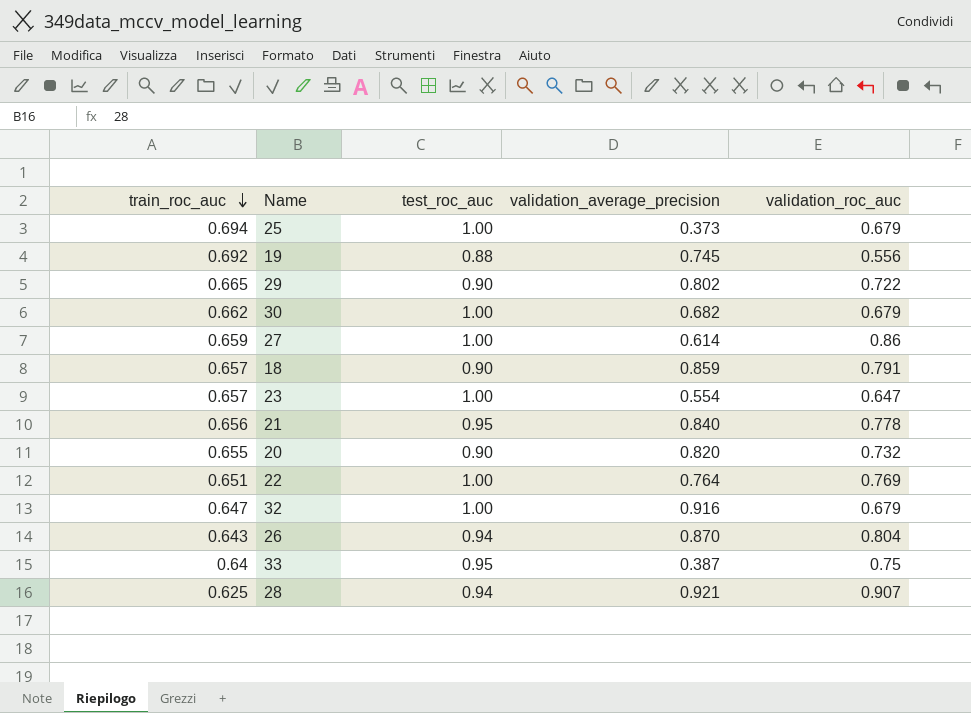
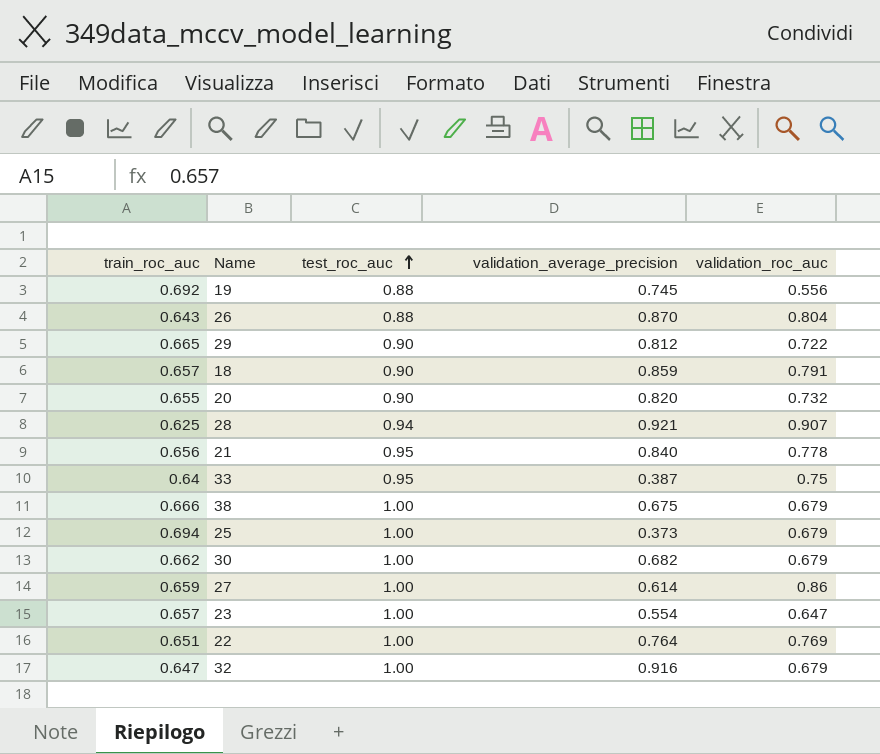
row order: train_roc_auc descending -> test_roc_auc ascending
26 | test_roc_auc: 0.94 -> 0.88
29 | validation_average_precision: 0.802 -> 0.812
row 38: none -> 0.666 | 1.00 | 0.675 | 0.679

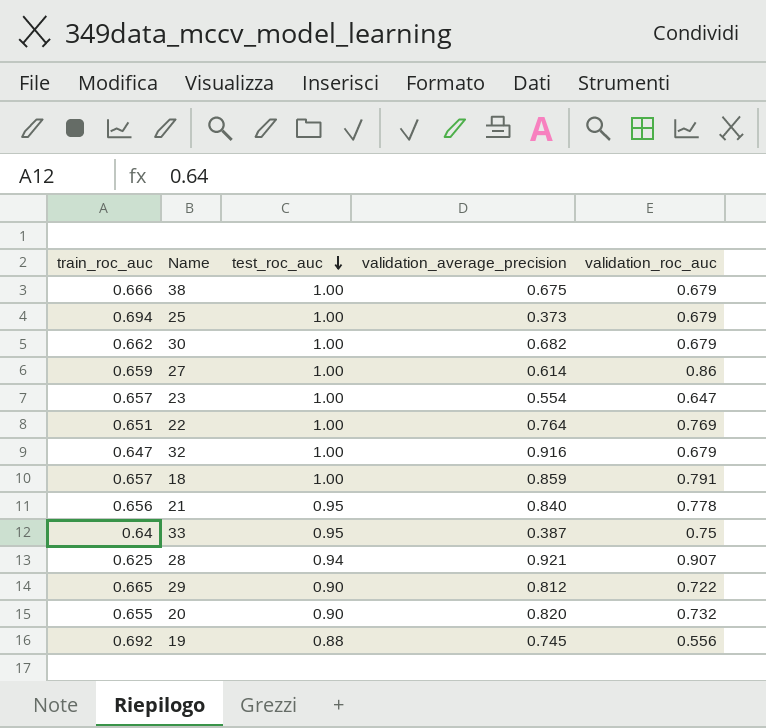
row order: test_roc_auc ascending -> test_roc_auc descending
row 26: 0.643 | 0.88 | 0.870 | 0.804 -> none
18 | test_roc_auc: 0.90 -> 1.00

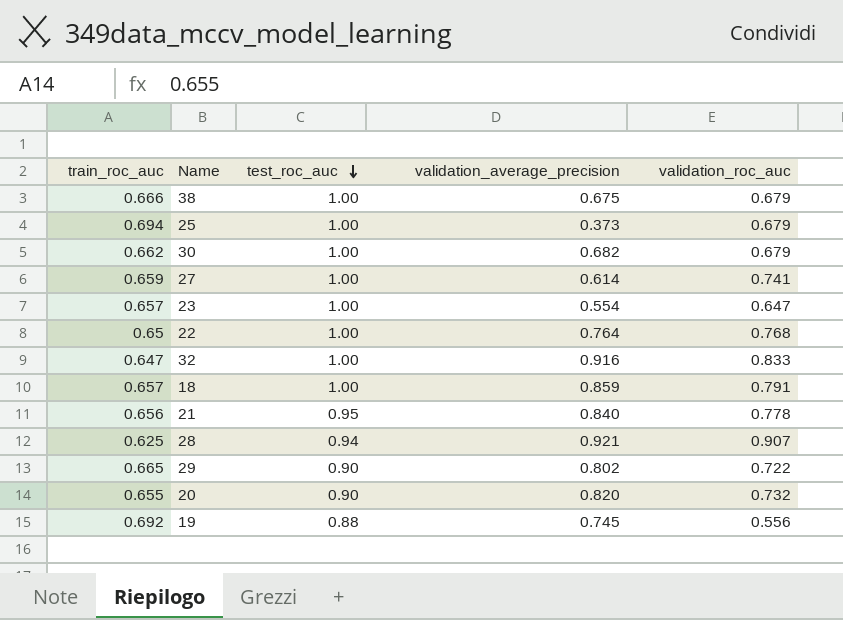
row 33: 0.64 | 0.95 | 0.387 | 0.75 -> none
27 | validation_roc_auc: 0.86 -> 0.741
22 | train_roc_auc: 0.651 -> 0.65
22 | validation_roc_auc: 0.769 -> 0.768
32 | validation_roc_auc: 0.679 -> 0.833
29 | validation_average_precision: 0.812 -> 0.802

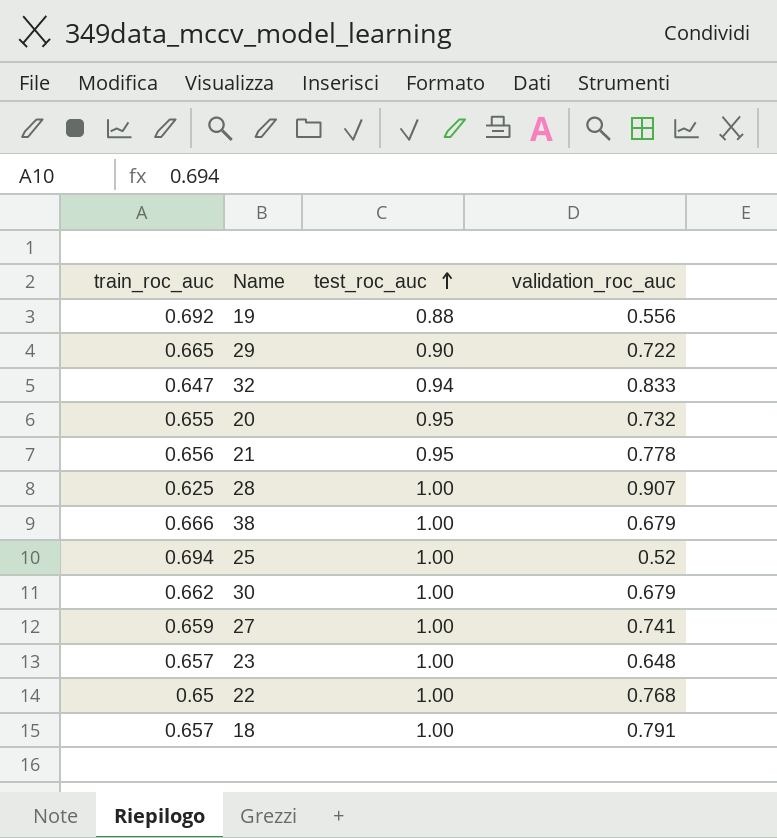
row order: test_roc_auc descending -> test_roc_auc ascending
column validation_average_precision | position: 4 -> none
32 | test_roc_auc: 1.00 -> 0.94
20 | test_roc_auc: 0.90 -> 0.95
28 | test_roc_auc: 0.94 -> 1.00
25 | validation_roc_auc: 0.679 -> 0.52
23 | validation_roc_auc: 0.647 -> 0.648

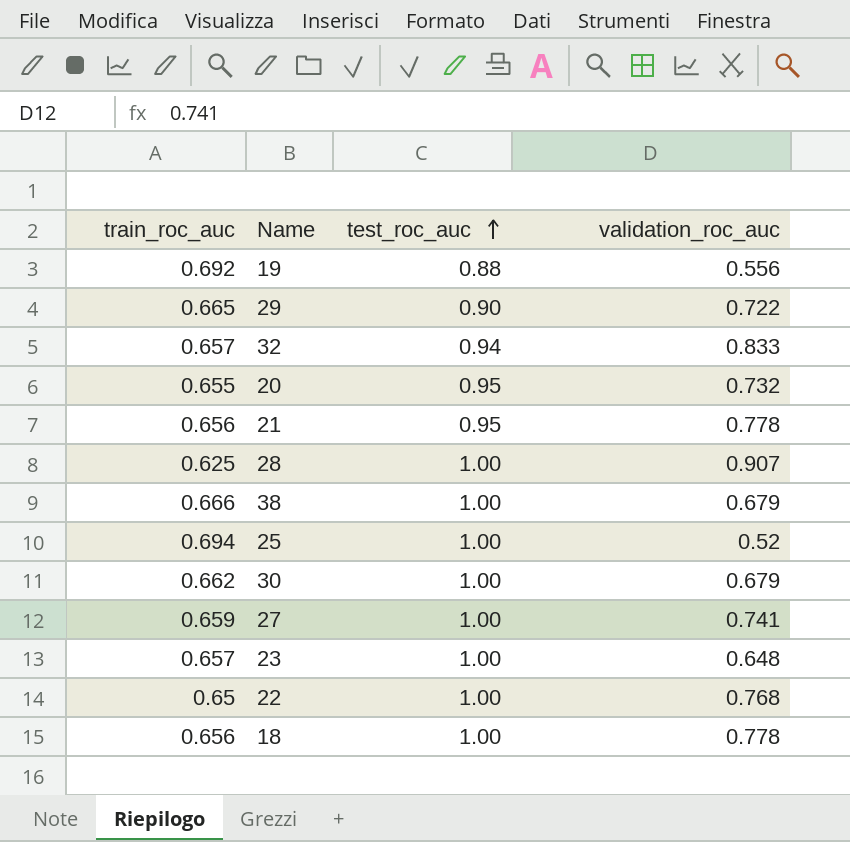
32 | train_roc_auc: 0.647 -> 0.657
18 | train_roc_auc: 0.657 -> 0.656
18 | validation_roc_auc: 0.791 -> 0.778

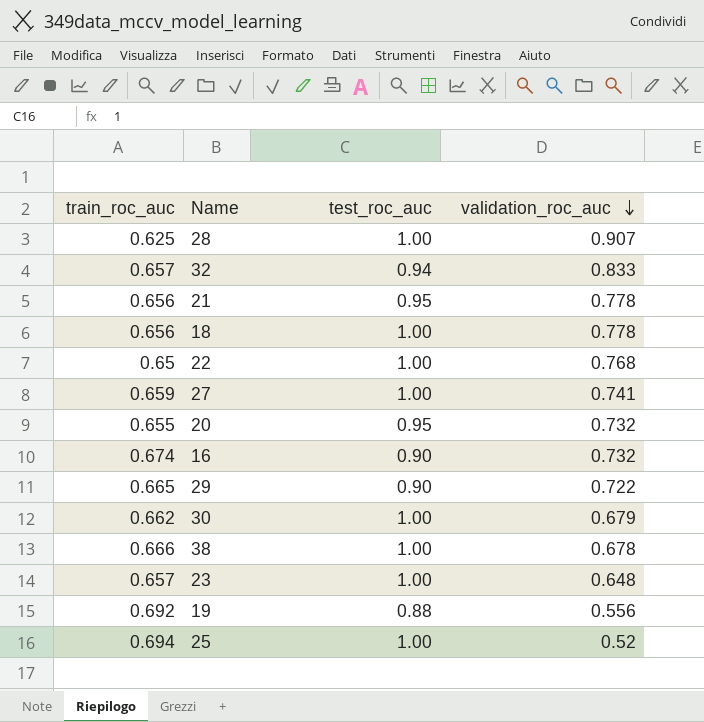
row order: test_roc_auc ascending -> validation_roc_auc descending
row 16: none -> 0.674 | 0.90 | 0.732
38 | validation_roc_auc: 0.679 -> 0.678

